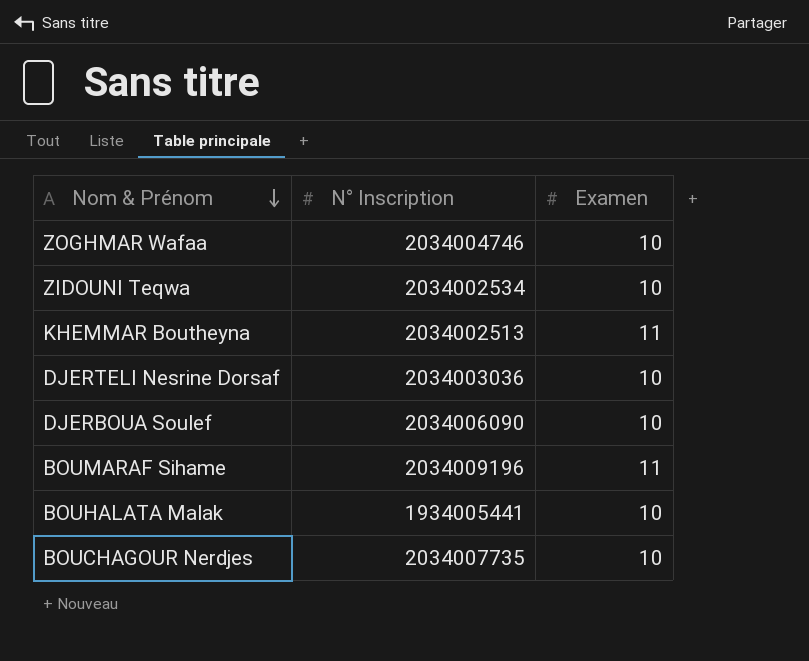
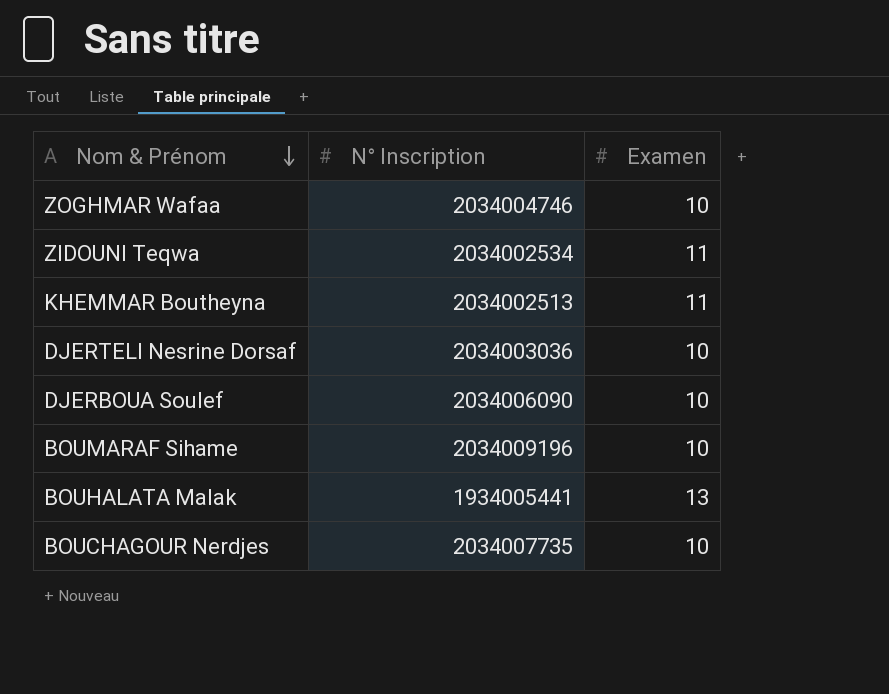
ZIDOUNI Teqwa | Examen: 10 -> 11
BOUMARAF Sihame | Examen: 11 -> 10
BOUHALATA Malak | Examen: 10 -> 13

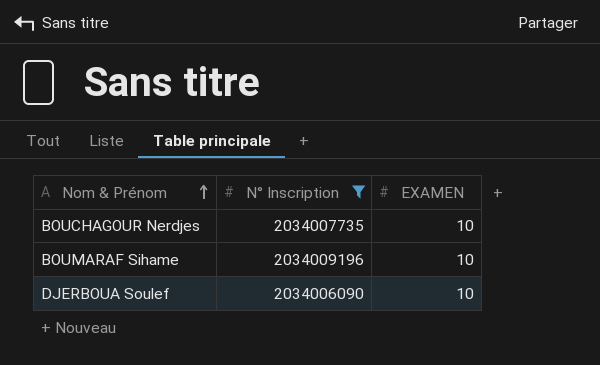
filter: none -> N° Inscription >= 2034006090
row order: Nom & Prénom descending -> Nom & Prénom ascending
column name: Examen -> EXAMEN

